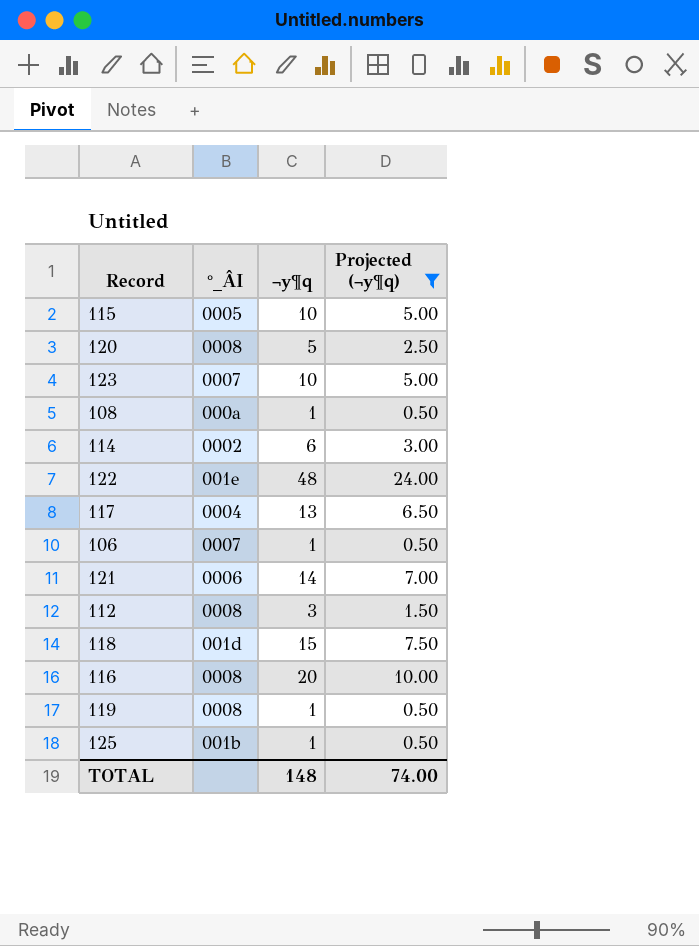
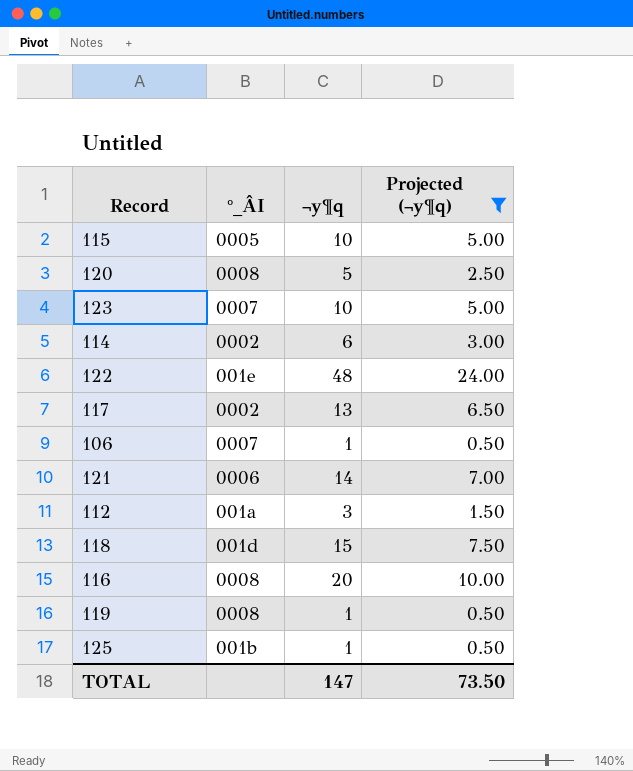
row 108: 000a | 1 | 0.50 -> none
117 | °_ÂI: 0004 -> 0002
112 | °_ÂI: 0008 -> 001a
TOTAL | ¬y¶q: 148 -> 147
TOTAL | Projected (¬y¶q): 74.00 -> 73.50

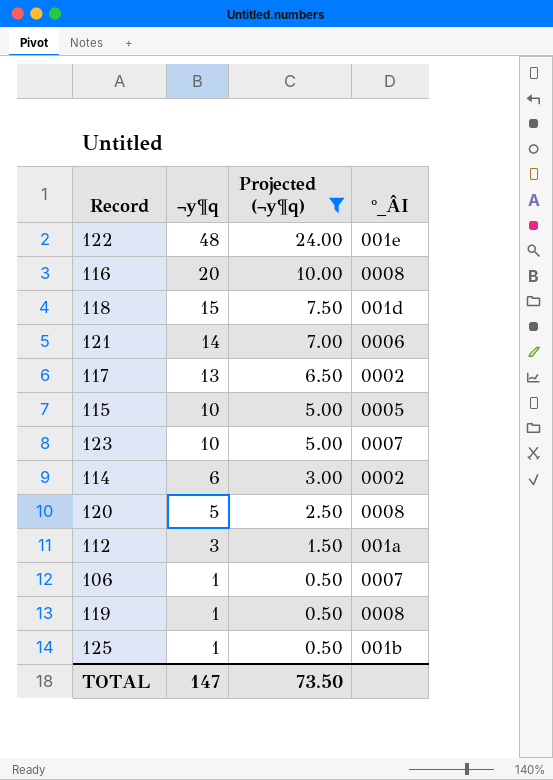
row order: none -> ¬y¶q descending
column °_ÂI | position: 2 -> 4

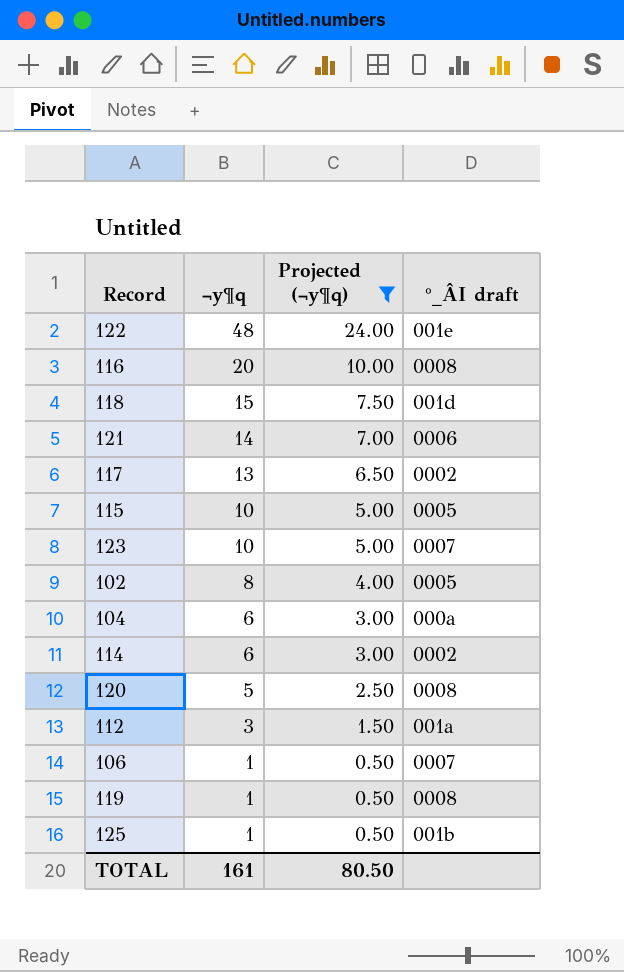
column name: °_ÂI -> °_ÂI draft
row 102: none -> 8 | 4.00 | 0005
row 104: none -> 6 | 3.00 | 000a
TOTAL | ¬y¶q: 147 -> 161
TOTAL | Projected (¬y¶q): 73.50 -> 80.50

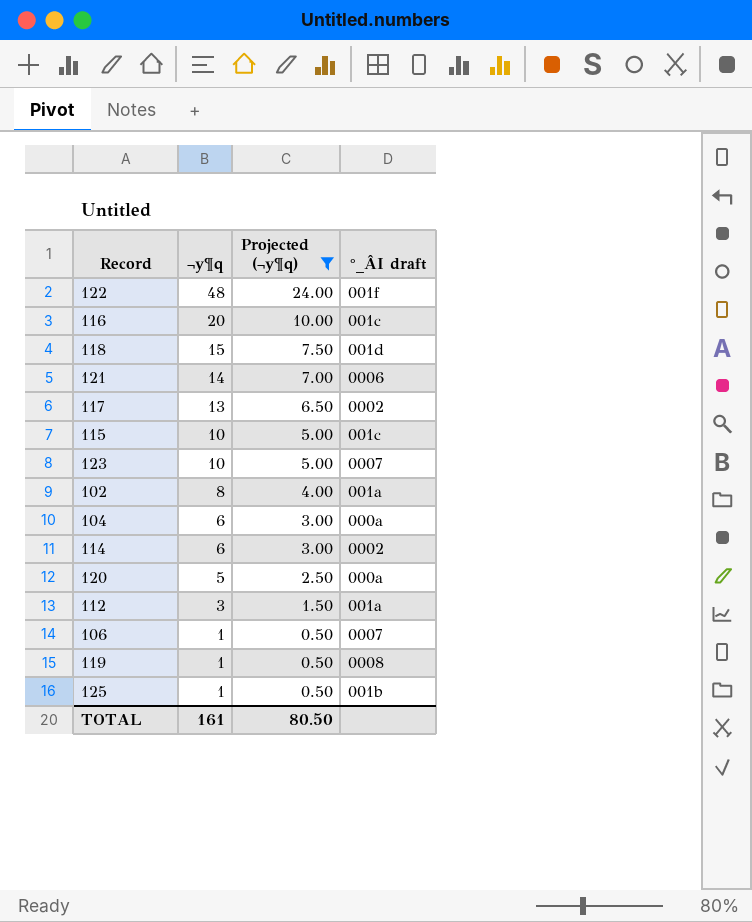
122 | °_ÂI draft: 001e -> 001f
116 | °_ÂI draft: 0008 -> 001c
115 | °_ÂI draft: 0005 -> 001c
102 | °_ÂI draft: 0005 -> 001a
120 | °_ÂI draft: 0008 -> 000a

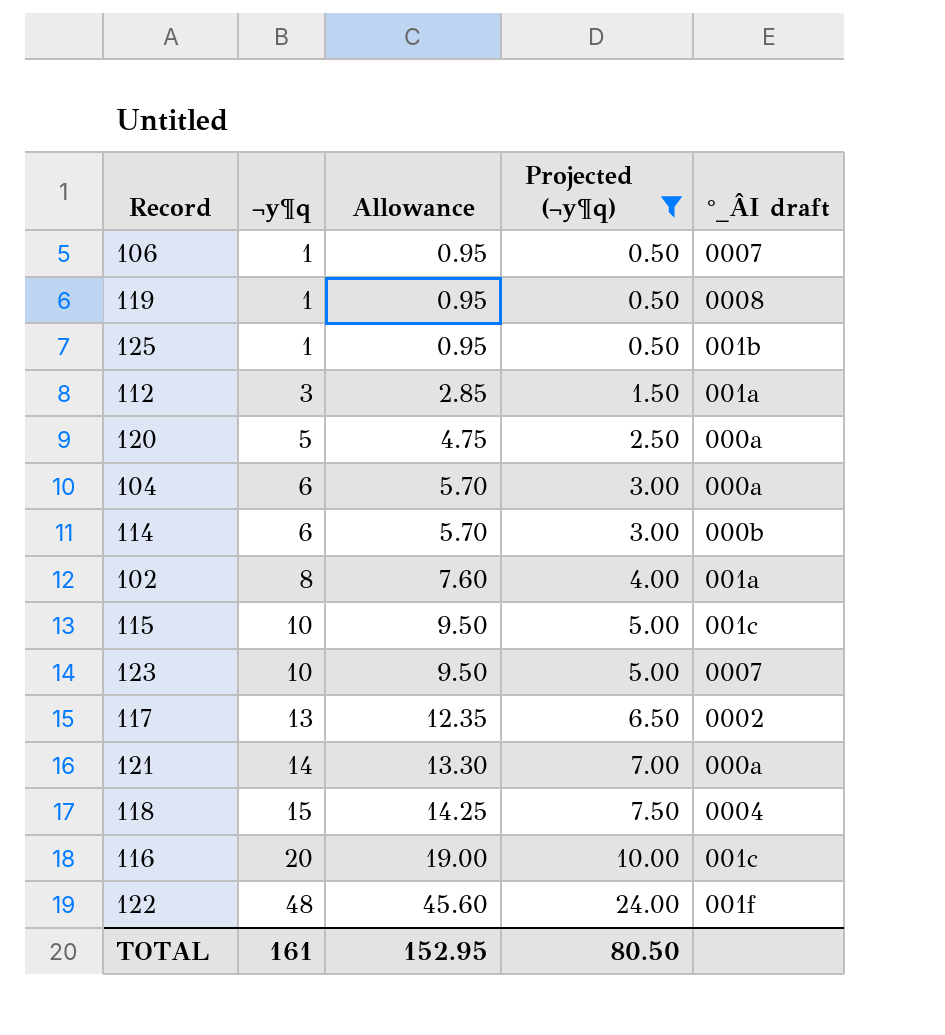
row order: ¬y¶q descending -> ¬y¶q ascending
column Allowance | formula: none -> [¬y¶q] * 0.95
114 | °_ÂI draft: 0002 -> 000b
121 | °_ÂI draft: 0006 -> 000a
118 | °_ÂI draft: 001d -> 0004

